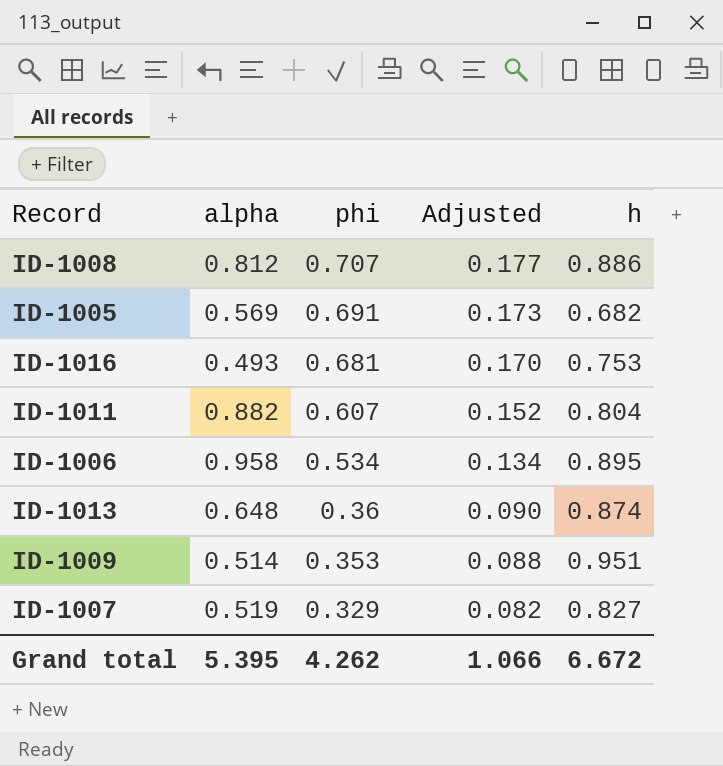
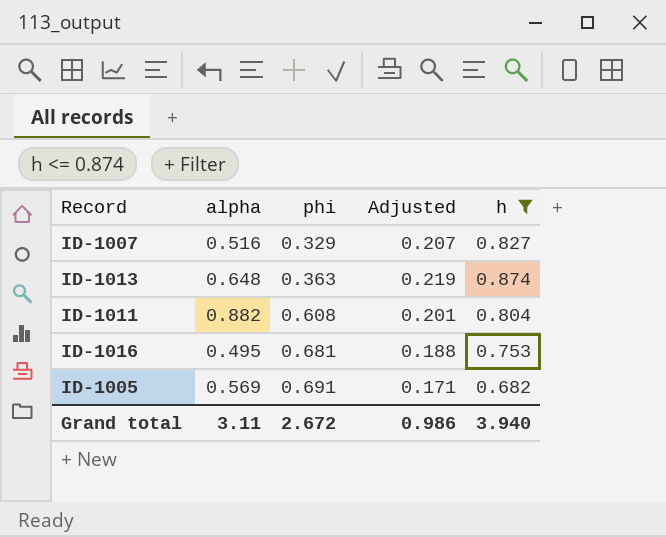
filter: none -> h <= 0.874
row order: phi descending -> phi ascending
column Adjusted | formula: [phi] * 0.25 -> [h] * 0.25
ID-1007 | alpha: 0.519 -> 0.516
ID-1013 | phi: 0.36 -> 0.363
ID-1011 | phi: 0.607 -> 0.608
ID-1016 | alpha: 0.493 -> 0.495
Grand total | alpha: 5.395 -> 3.11
Grand total | phi: 4.262 -> 2.672
Grand total | Adjusted: 1.066 -> 0.986
Grand total | h: 6.672 -> 3.940

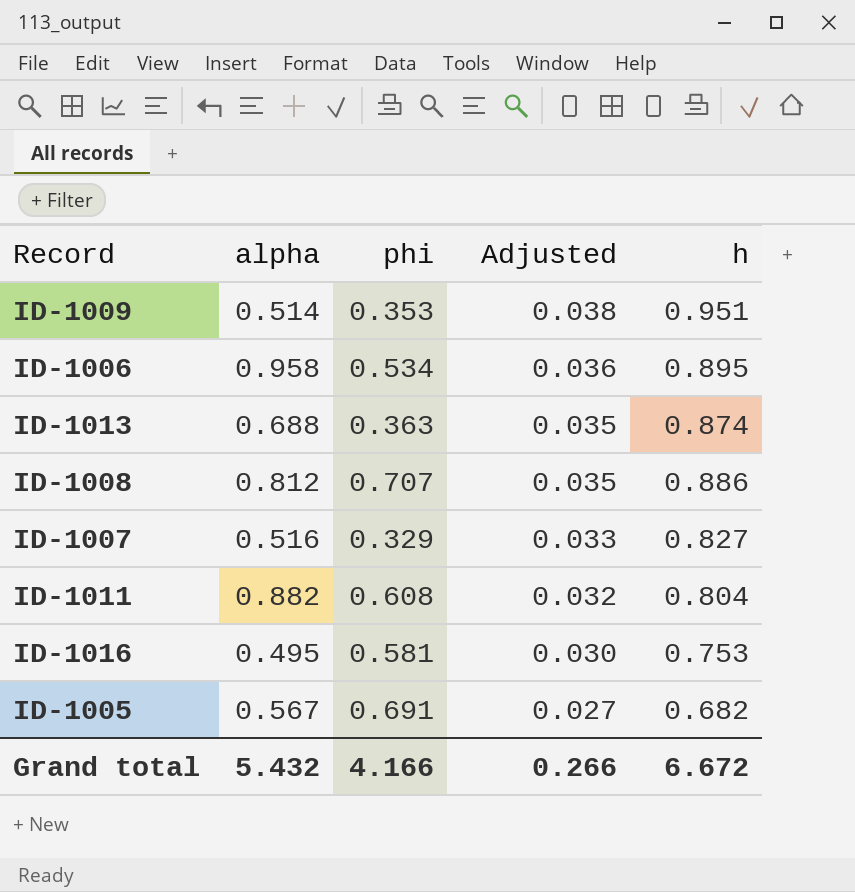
filter: h <= 0.874 -> none
row order: phi ascending -> Adjusted descending
column Adjusted | formula: [h] * 0.25 -> [h] * 0.04
ID-1013 | alpha: 0.648 -> 0.688
ID-1016 | phi: 0.681 -> 0.581
ID-1005 | alpha: 0.569 -> 0.567
Grand total | alpha: 3.11 -> 5.432
Grand total | phi: 2.672 -> 4.166
Grand total | Adjusted: 0.986 -> 0.266
Grand total | h: 3.940 -> 6.672

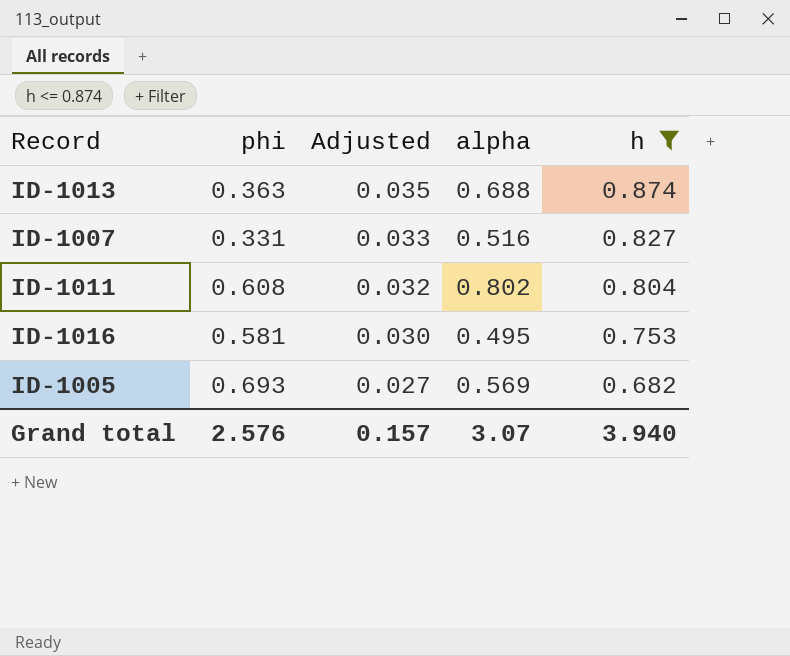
filter: none -> h <= 0.874
column alpha | position: 2 -> 4
ID-1007 | phi: 0.329 -> 0.331
ID-1011 | alpha: 0.882 -> 0.802
ID-1005 | phi: 0.691 -> 0.693
ID-1005 | alpha: 0.567 -> 0.569
Grand total | phi: 4.166 -> 2.576
Grand total | Adjusted: 0.266 -> 0.157
Grand total | alpha: 5.432 -> 3.07
Grand total | h: 6.672 -> 3.940

